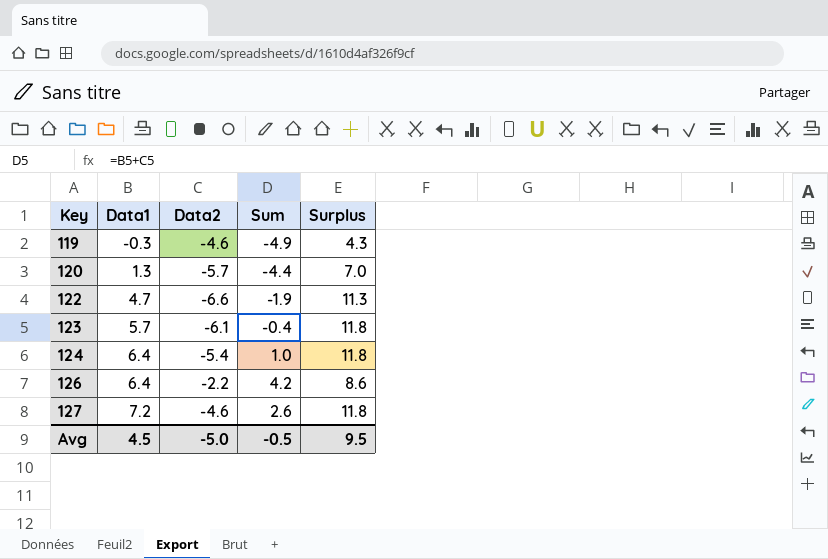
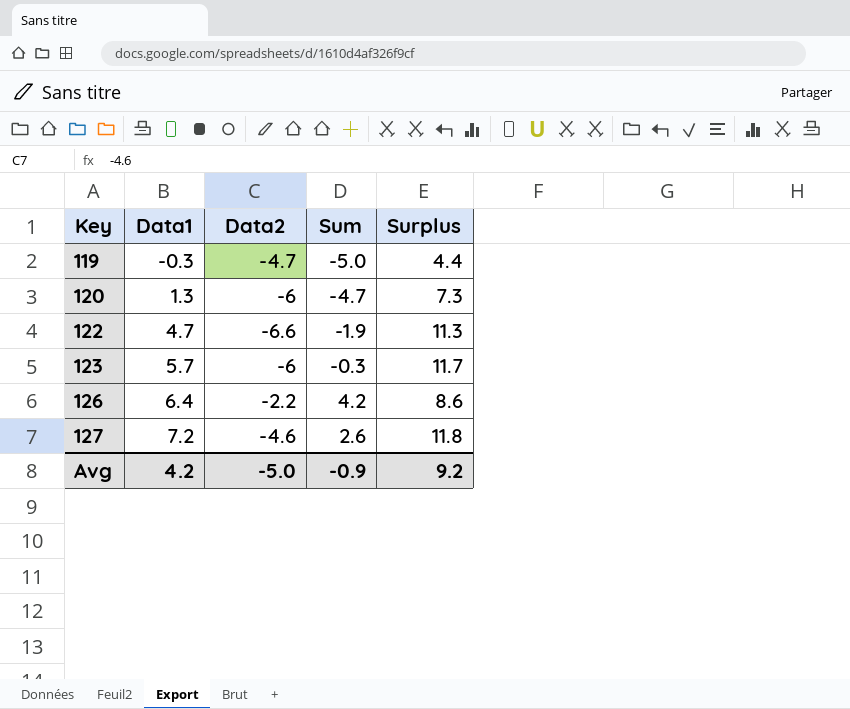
row 124: 6.4 | -5.4 | 1.0 | 11.8 -> none
119 | Data2: -4.6 -> -4.7
119 | Sum: -4.9 -> -5.0
119 | Surplus: 4.3 -> 4.4
120 | Data2: -5.7 -> -6
120 | Sum: -4.4 -> -4.7
120 | Surplus: 7.0 -> 7.3
123 | Data2: -6.1 -> -6
123 | Sum: -0.4 -> -0.3
123 | Surplus: 11.8 -> 11.7
Avg | Data1: 4.5 -> 4.2
Avg | Sum: -0.5 -> -0.9
Avg | Surplus: 9.5 -> 9.2

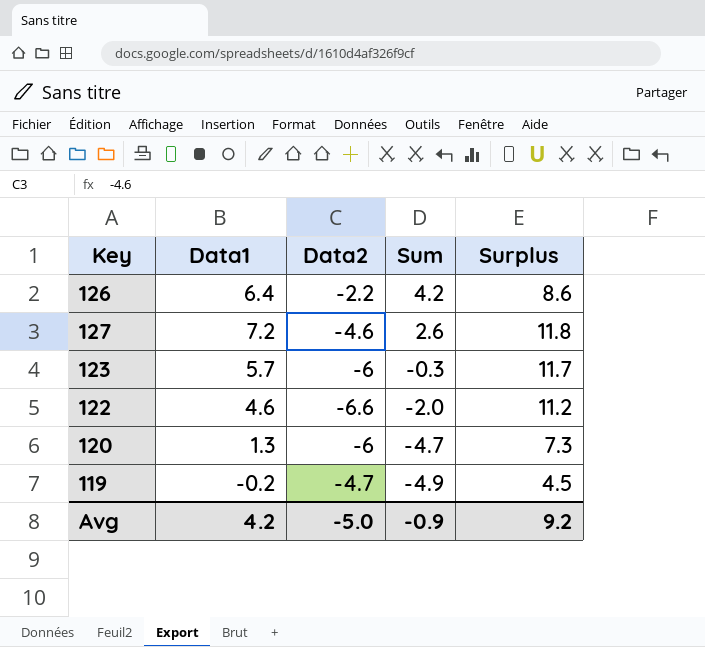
row order: Key ascending -> Sum descending
122 | Data1: 4.7 -> 4.6
122 | Sum: -1.9 -> -2.0
122 | Surplus: 11.3 -> 11.2
119 | Data1: -0.3 -> -0.2
119 | Sum: -5.0 -> -4.9
119 | Surplus: 4.4 -> 4.5

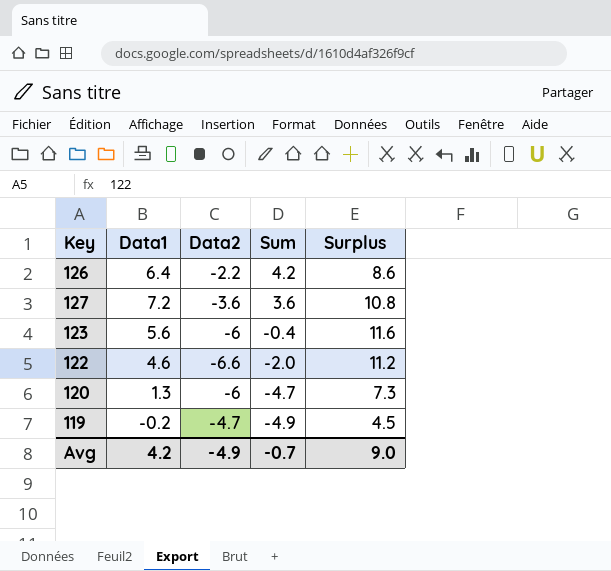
127 | Data2: -4.6 -> -3.6
127 | Sum: 2.6 -> 3.6
127 | Surplus: 11.8 -> 10.8
123 | Data1: 5.7 -> 5.6
123 | Sum: -0.3 -> -0.4
123 | Surplus: 11.7 -> 11.6
Avg | Data2: -5.0 -> -4.9
Avg | Sum: -0.9 -> -0.7
Avg | Surplus: 9.2 -> 9.0

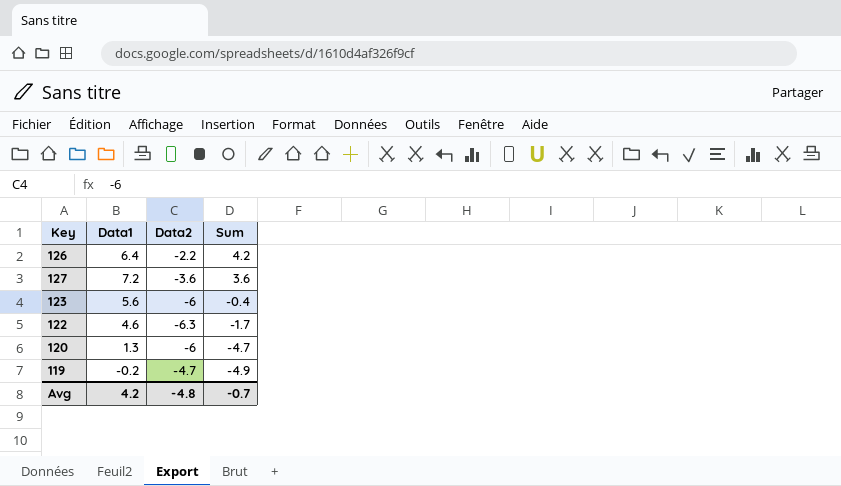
column Surplus | formula: [Data1] - [Data2] -> none
122 | Data2: -6.6 -> -6.3
122 | Sum: -2.0 -> -1.7
Avg | Data2: -4.9 -> -4.8

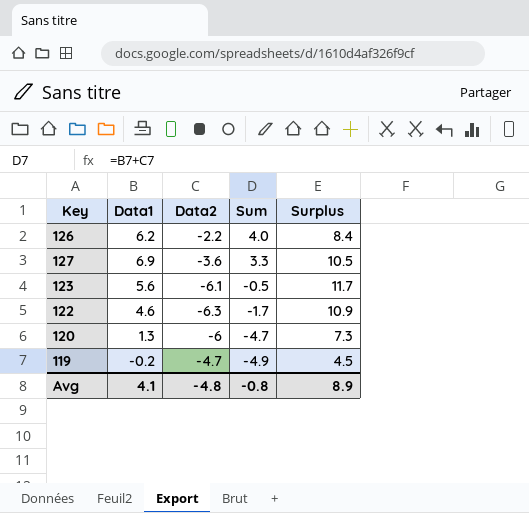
column Surplus | formula: none -> [Data1] - [Data2]
126 | Data1: 6.4 -> 6.2
126 | Sum: 4.2 -> 4.0
127 | Data1: 7.2 -> 6.9
127 | Sum: 3.6 -> 3.3
123 | Data2: -6 -> -6.1
123 | Sum: -0.4 -> -0.5
Avg | Data1: 4.2 -> 4.1
Avg | Sum: -0.7 -> -0.8

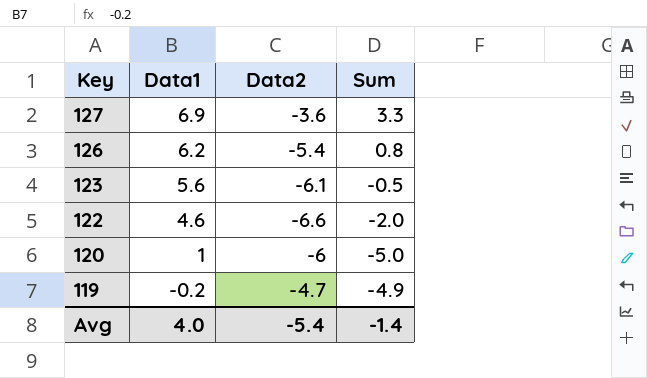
row order: Sum descending -> Key descending
column Surplus | formula: [Data1] - [Data2] -> none
126 | Data2: -2.2 -> -5.4
126 | Sum: 4.0 -> 0.8
122 | Data2: -6.3 -> -6.6
122 | Sum: -1.7 -> -2.0
120 | Data1: 1.3 -> 1
120 | Sum: -4.7 -> -5.0
Avg | Data1: 4.1 -> 4.0
Avg | Data2: -4.8 -> -5.4
Avg | Sum: -0.8 -> -1.4

